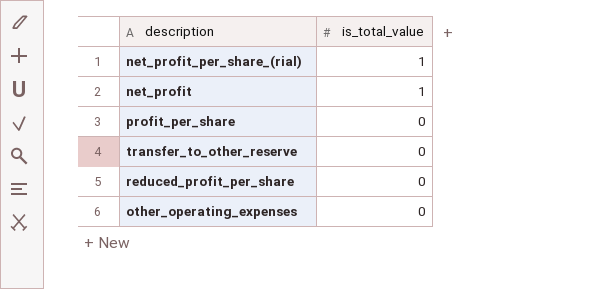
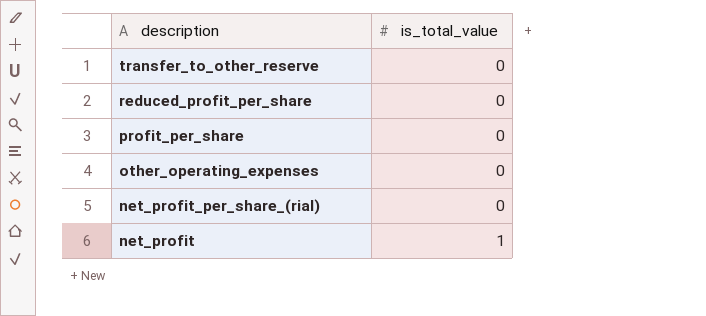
row order: is_total_value descending -> description descending
net_profit_per_share_(rial) | is_total_value: 1 -> 0

